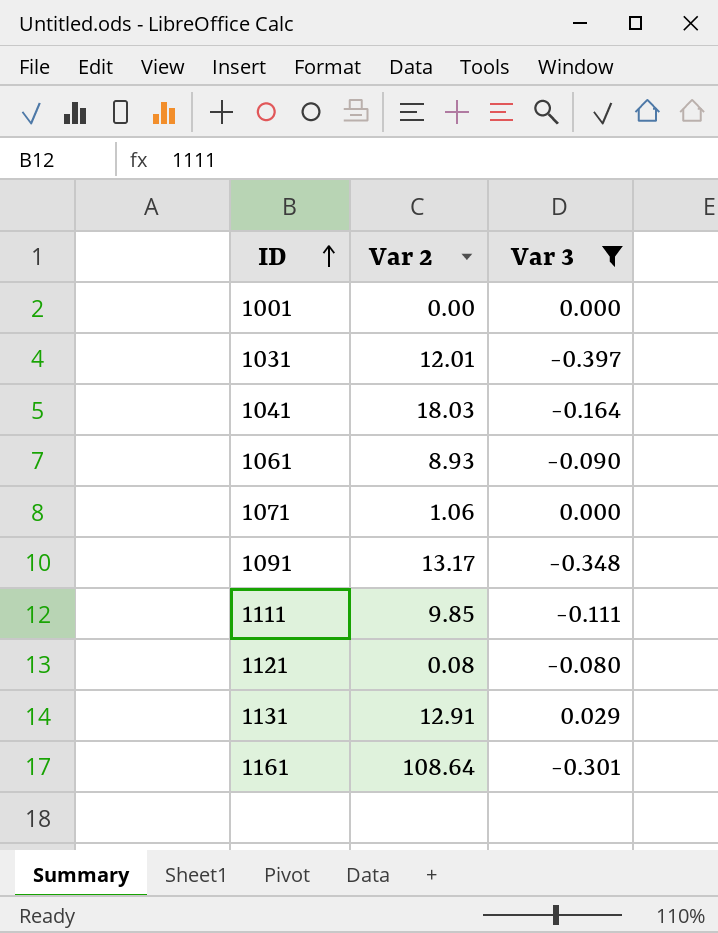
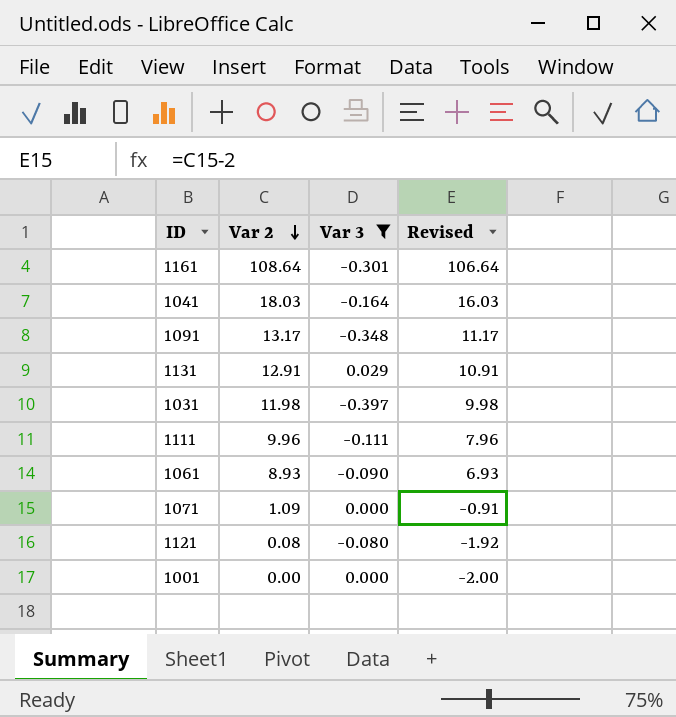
row order: ID ascending -> Var 2 descending
column Revised | formula: none -> [Var 2] - 2
1031 | Var 2: 12.01 -> 11.98
1111 | Var 2: 9.85 -> 9.96
1071 | Var 2: 1.06 -> 1.09

